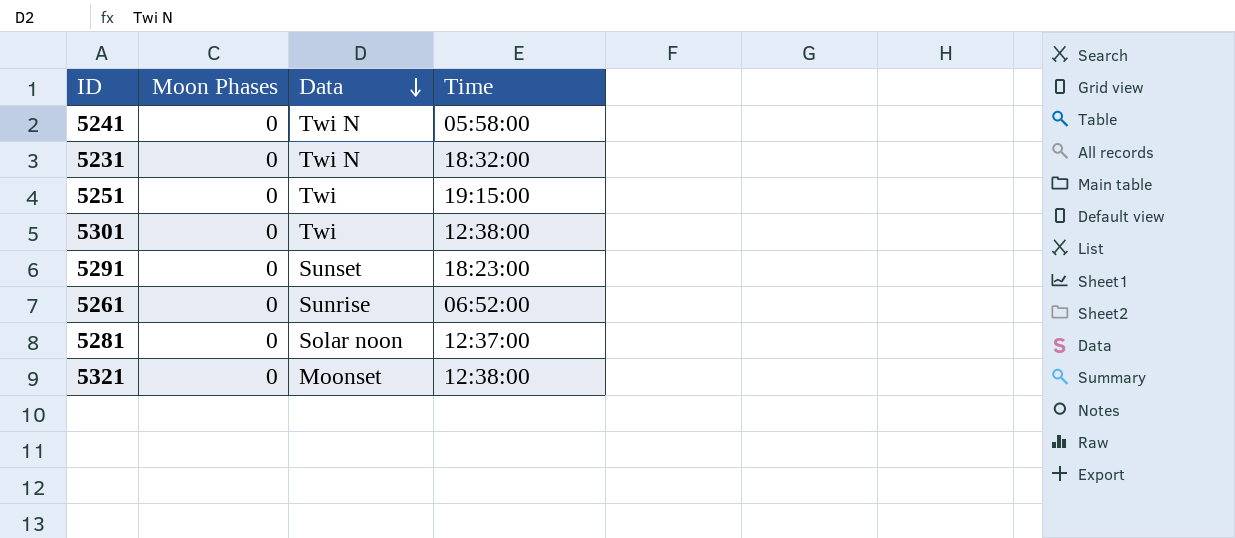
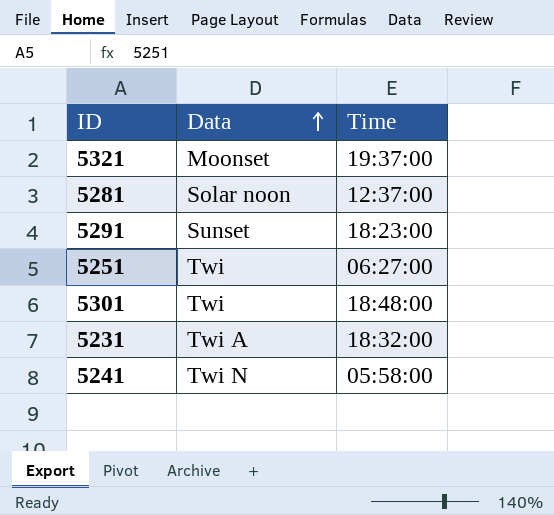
row order: Data descending -> Data ascending
column Moon Phases | position: 2 -> none
row 5261: 0 | Sunrise | 06:52:00 -> none
5321 | Time: 12:38:00 -> 19:37:00
5251 | Time: 19:15:00 -> 06:27:00
5301 | Time: 12:38:00 -> 18:48:00
5231 | Data: Twi N -> Twi A

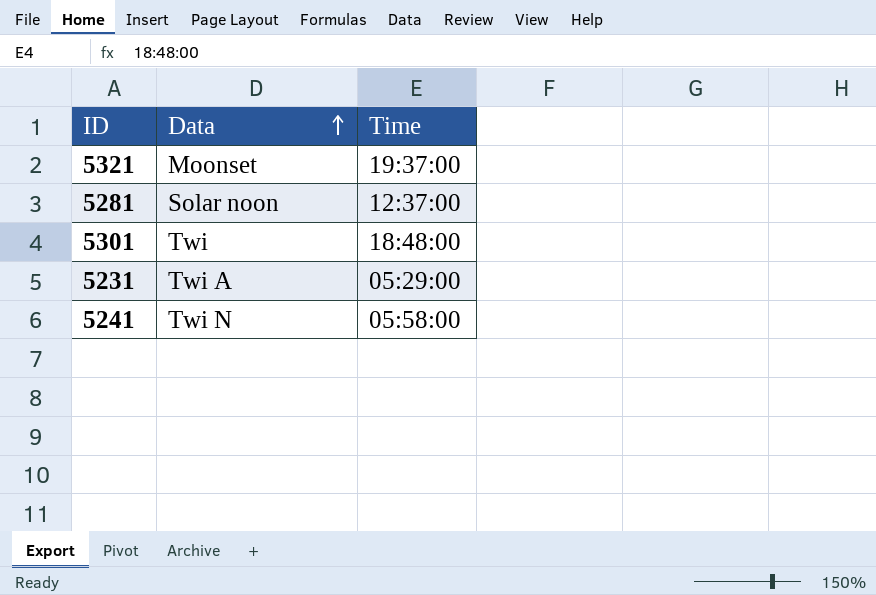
row 5291: Sunset | 18:23:00 -> none
row 5251: Twi | 06:27:00 -> none
5231 | Time: 18:32:00 -> 05:29:00

